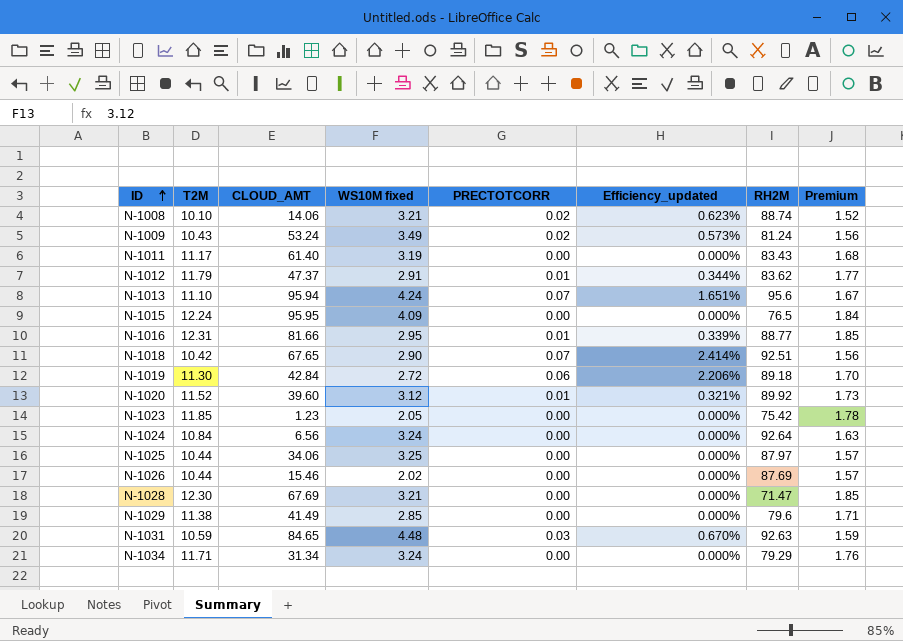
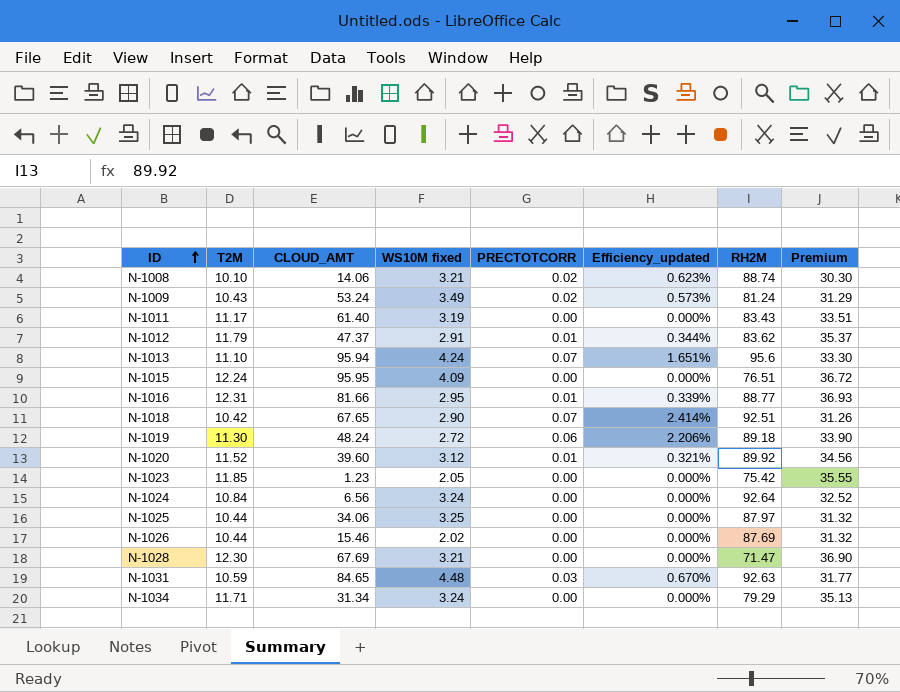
column Premium | formula: [T2M] * 0.15 -> [T2M] * 3
row N-1029: 11.38 | 41.49 | 2.85 | 0.00 | 0.000% | 79.6 | 1.71 -> none
N-1015 | RH2M: 76.5 -> 76.51
N-1019 | CLOUD_AMT: 42.84 -> 48.24

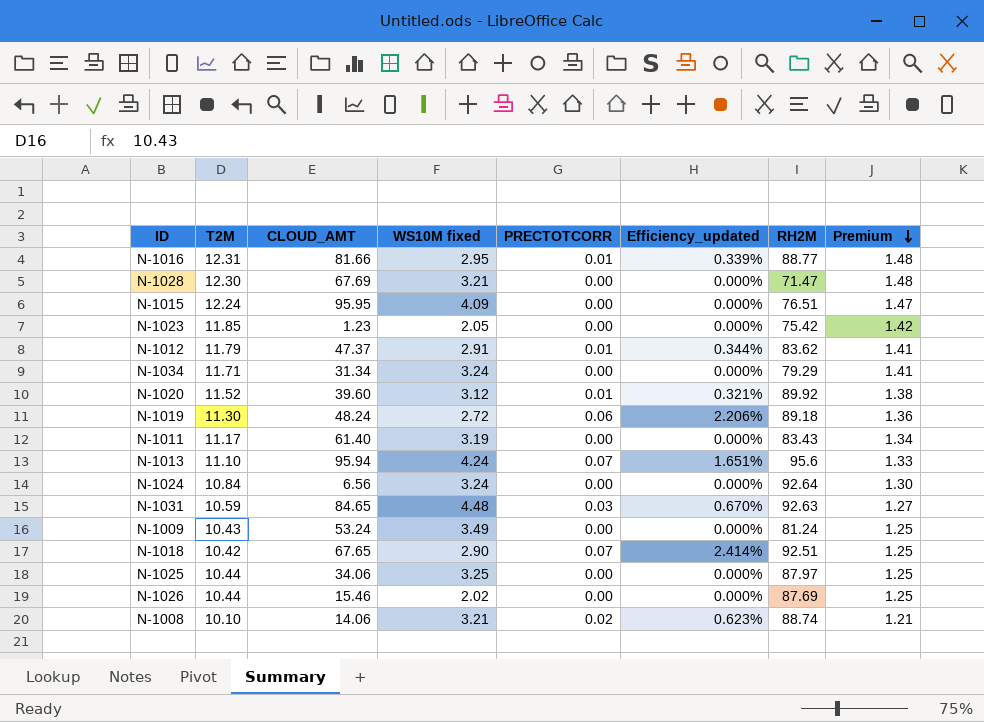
row order: ID ascending -> Premium descending
column Premium | formula: [T2M] * 3 -> [T2M] * 0.12
N-1009 | PRECTOTCORR: 0.02 -> 0.00
N-1009 | Efficiency_updated: 0.573% -> 0.000%

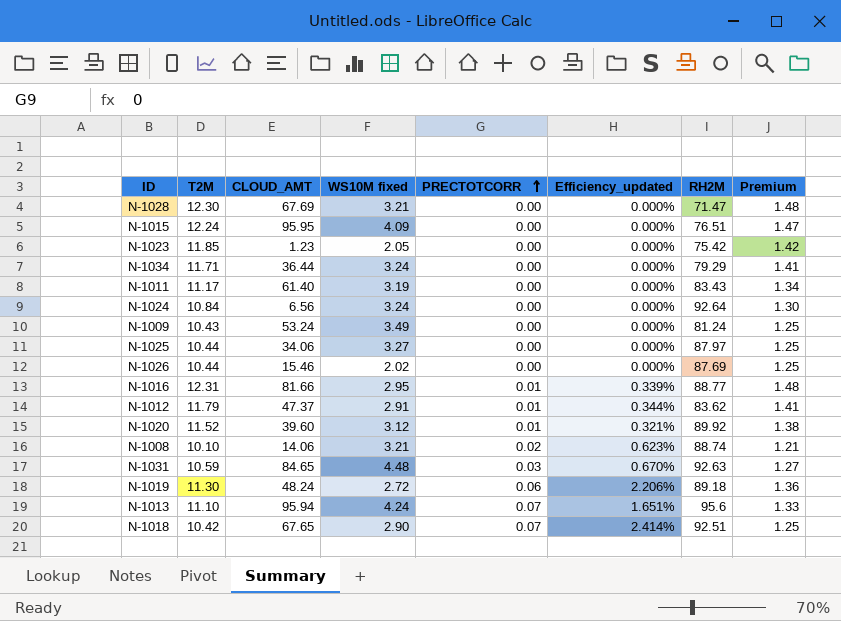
row order: Premium descending -> PRECTOTCORR ascending
N-1034 | CLOUD_AMT: 31.34 -> 36.44
N-1025 | WS10M fixed: 3.25 -> 3.27

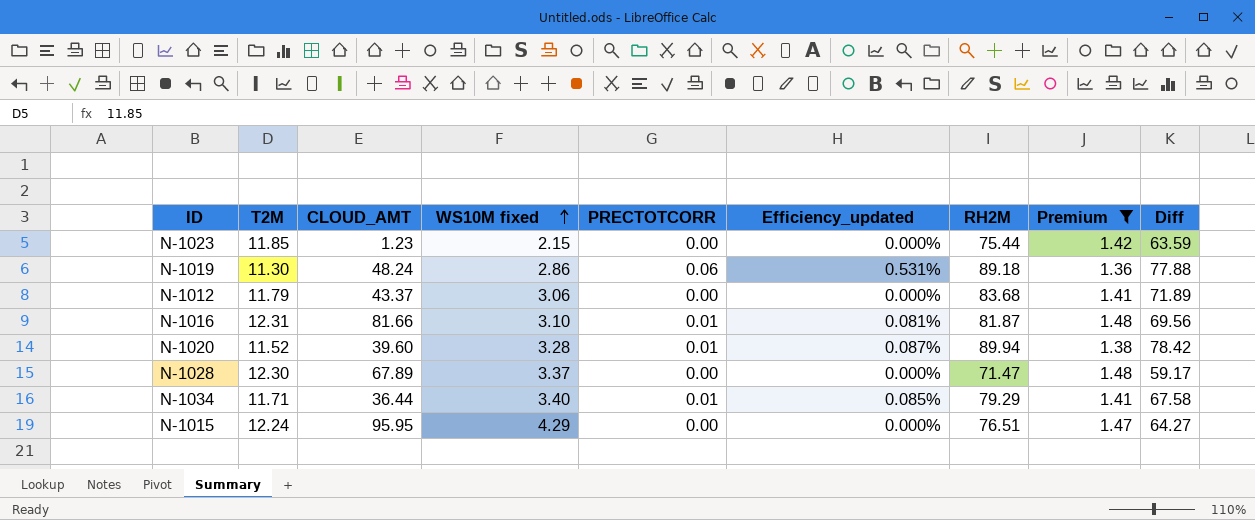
filter: none -> Premium >= 1.36
row order: PRECTOTCORR ascending -> WS10M fixed ascending
column Efficiency_updated | formula: [PRECTOTCORR] / [WS10M fixed] -> [PRECTOTCORR] / [T2M]
column Diff | formula: none -> [RH2M] - [T2M]
N-1023 | WS10M fixed: 2.05 -> 2.15
N-1023 | RH2M: 75.42 -> 75.44
N-1019 | WS10M fixed: 2.72 -> 2.86
N-1012 | CLOUD_AMT: 47.37 -> 43.37
N-1012 | WS10M fixed: 2.91 -> 3.06
N-1012 | PRECTOTCORR: 0.01 -> 0.00
N-1012 | RH2M: 83.62 -> 83.68
N-1016 | WS10M fixed: 2.95 -> 3.10
N-1016 | RH2M: 88.77 -> 81.87
N-1020 | WS10M fixed: 3.12 -> 3.28
N-1020 | RH2M: 89.92 -> 89.94
N-1028 | CLOUD_AMT: 67.69 -> 67.89
N-1028 | WS10M fixed: 3.21 -> 3.37
N-1034 | WS10M fixed: 3.24 -> 3.40
N-1034 | PRECTOTCORR: 0.00 -> 0.01
N-1015 | WS10M fixed: 4.09 -> 4.29

